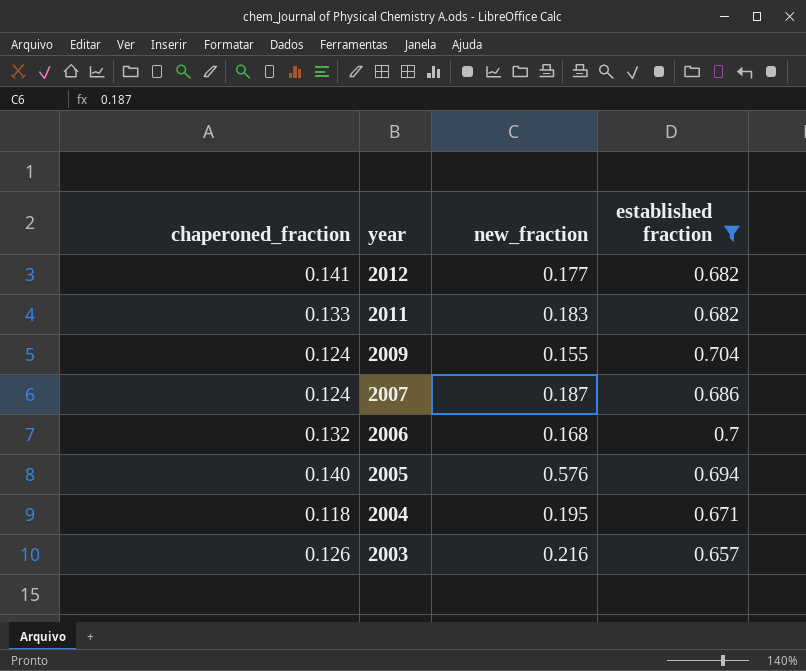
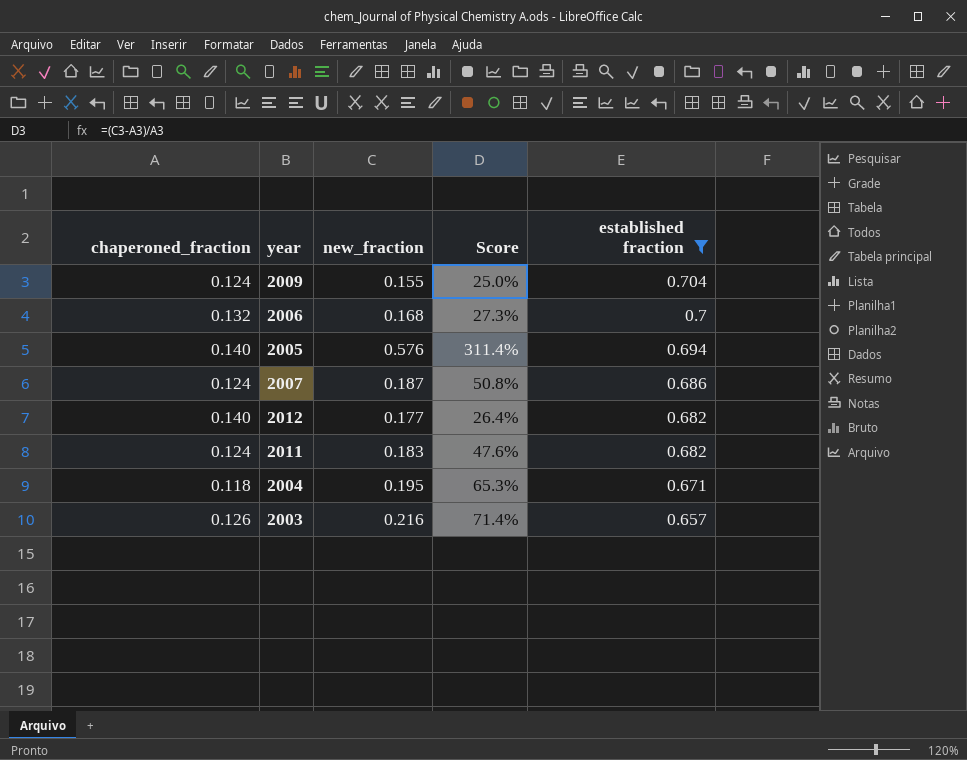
row order: year descending -> established fraction descending
column Score | formula: none -> ([new_fraction] - [chaperoned_fraction]) / [chaperoned_fraction]
2012 | chaperoned_fraction: 0.141 -> 0.140
2011 | chaperoned_fraction: 0.133 -> 0.124

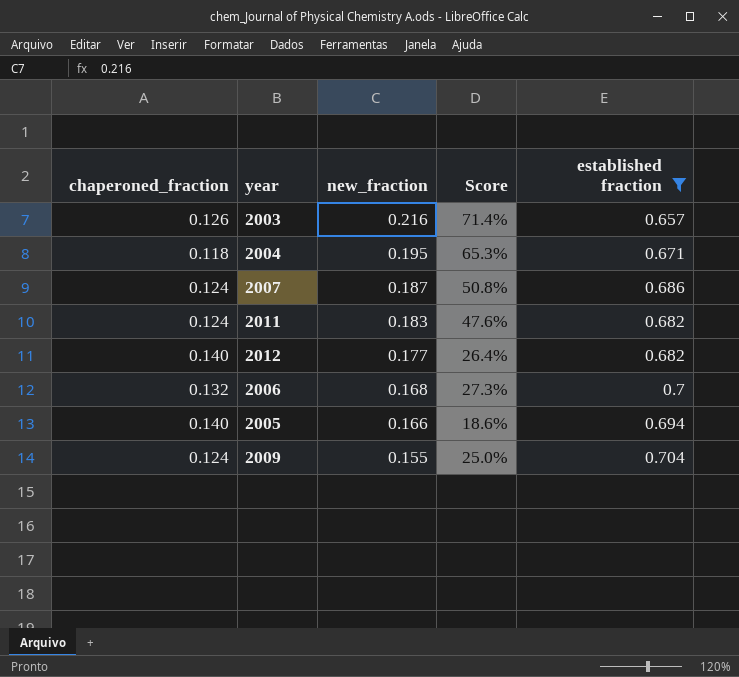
row order: established fraction descending -> new_fraction descending
2005 | new_fraction: 0.576 -> 0.166
2005 | Score: 311.4% -> 18.6%

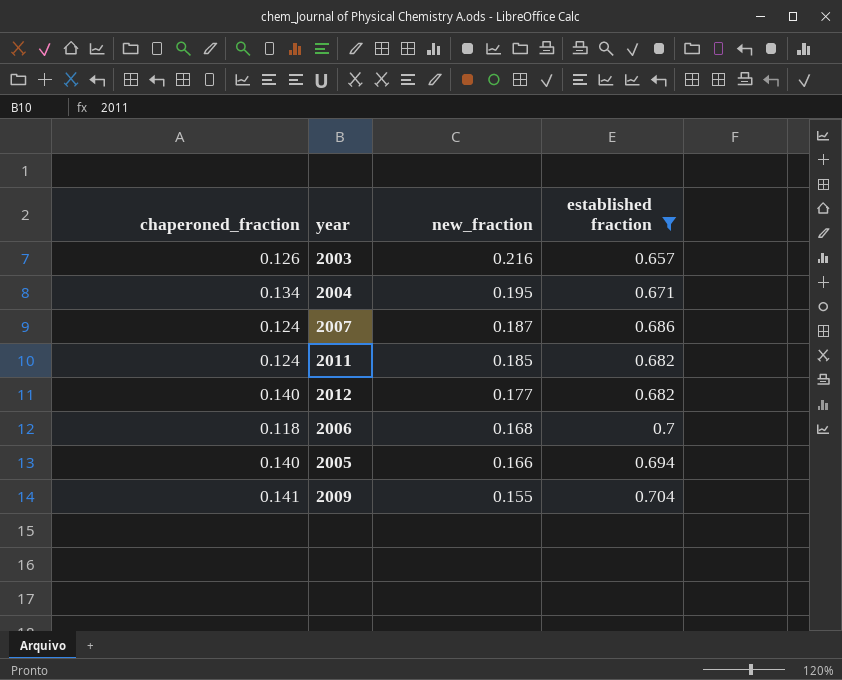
column Score | formula: ([new_fraction] - [chaperoned_fraction]) / [chaperoned_fraction] -> none
2004 | chaperoned_fraction: 0.118 -> 0.134
2011 | new_fraction: 0.183 -> 0.185
2006 | chaperoned_fraction: 0.132 -> 0.118
2009 | chaperoned_fraction: 0.124 -> 0.141

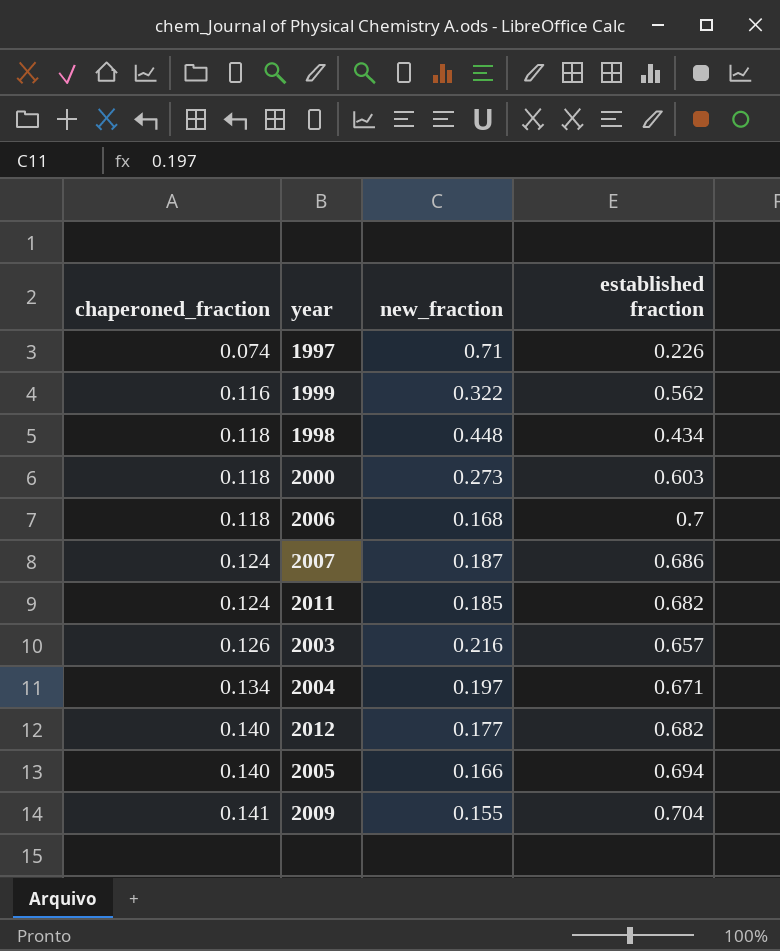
filter: established fraction >= 0.657 -> none
row order: new_fraction descending -> chaperoned_fraction ascending
2004 | new_fraction: 0.195 -> 0.197

